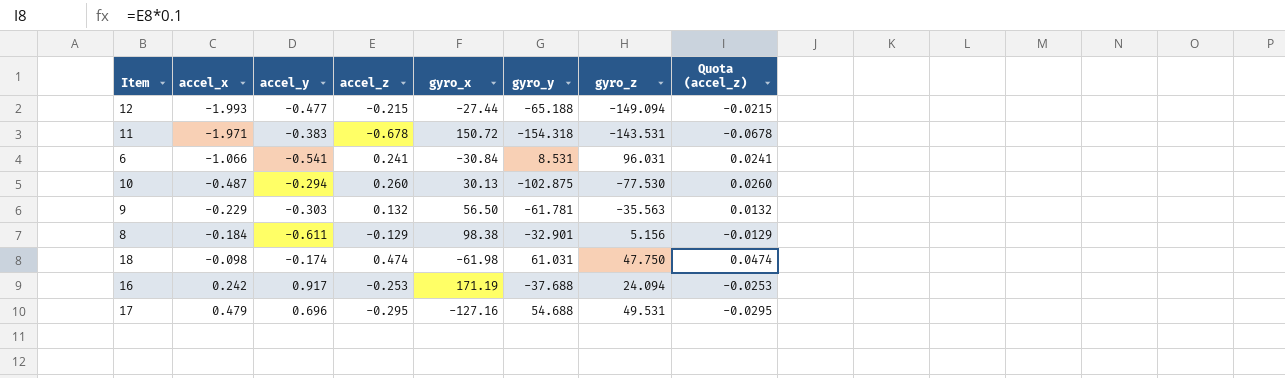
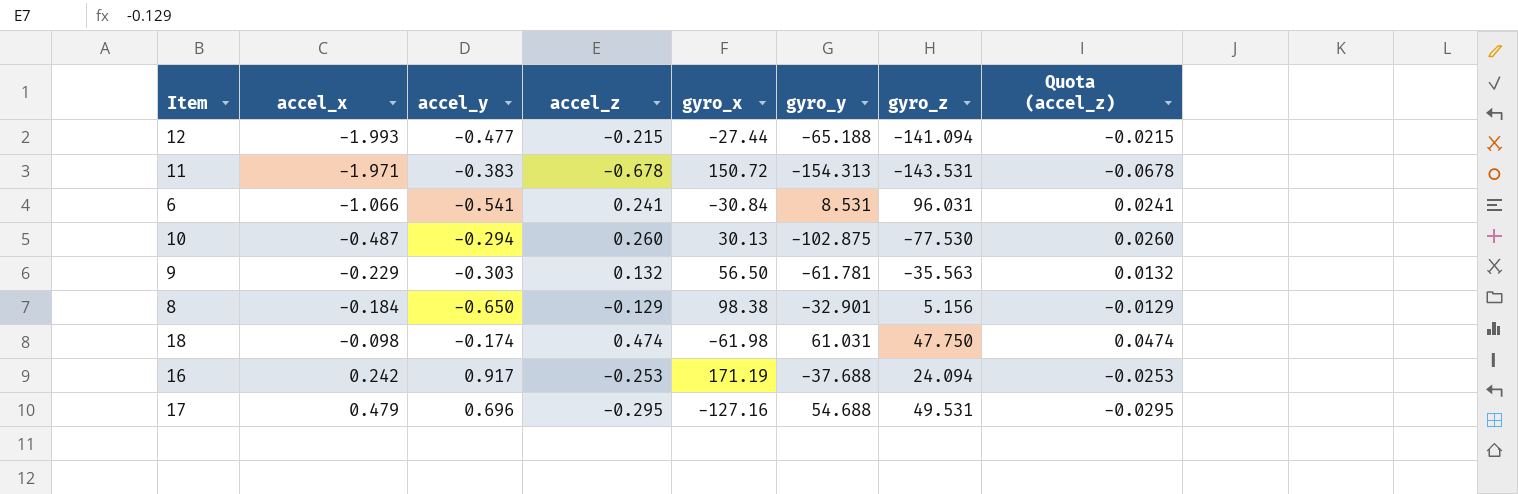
12 | gyro_z: -149.094 -> -141.094
11 | gyro_y: -154.318 -> -154.313
8 | accel_y: -0.611 -> -0.650

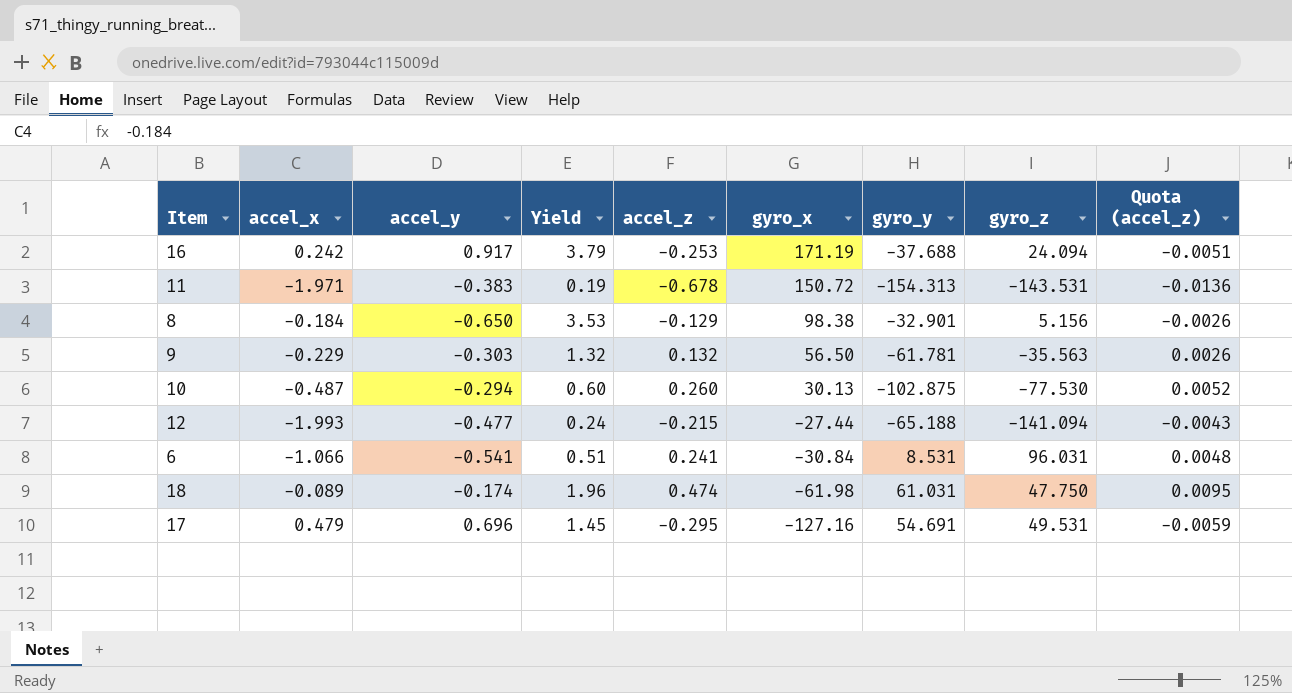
row order: accel_x ascending -> gyro_x descending
column Yield | formula: none -> [accel_y] / [accel_x]
column Quota (accel_z) | formula: [accel_z] * 0.1 -> [accel_z] * 0.02
18 | accel_x: -0.098 -> -0.089
17 | gyro_y: 54.688 -> 54.691

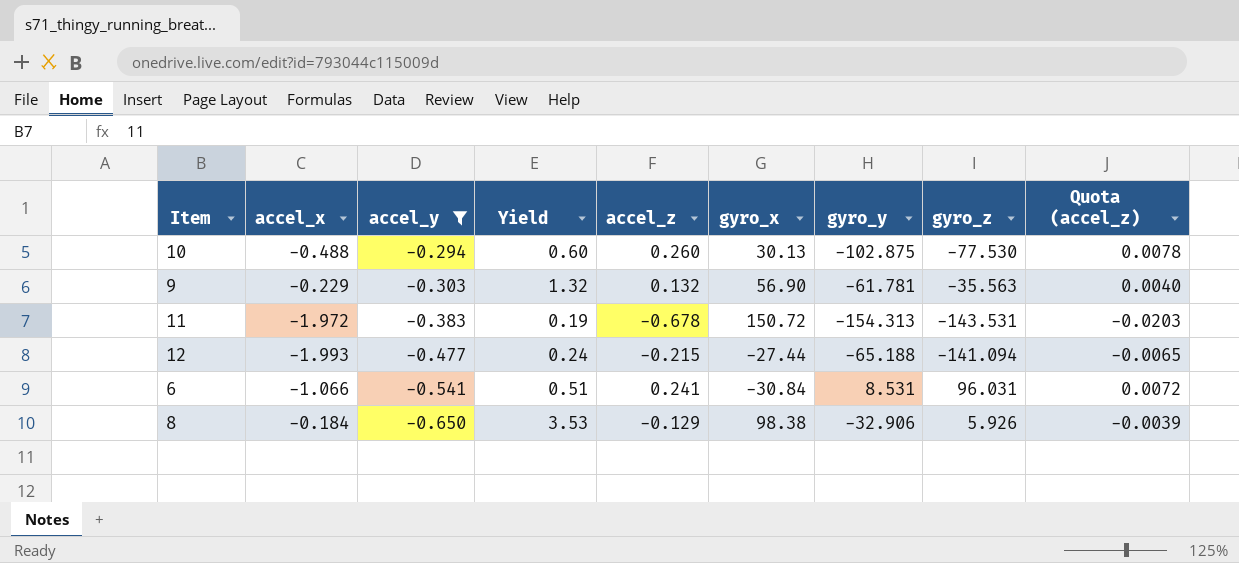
filter: none -> accel_y <= -0.294
row order: gyro_x descending -> accel_y descending
column Quota (accel_z) | formula: [accel_z] * 0.02 -> [accel_z] * 0.03
10 | accel_x: -0.487 -> -0.488
9 | gyro_x: 56.50 -> 56.90
11 | accel_x: -1.971 -> -1.972
8 | gyro_y: -32.901 -> -32.906
8 | gyro_z: 5.156 -> 5.926

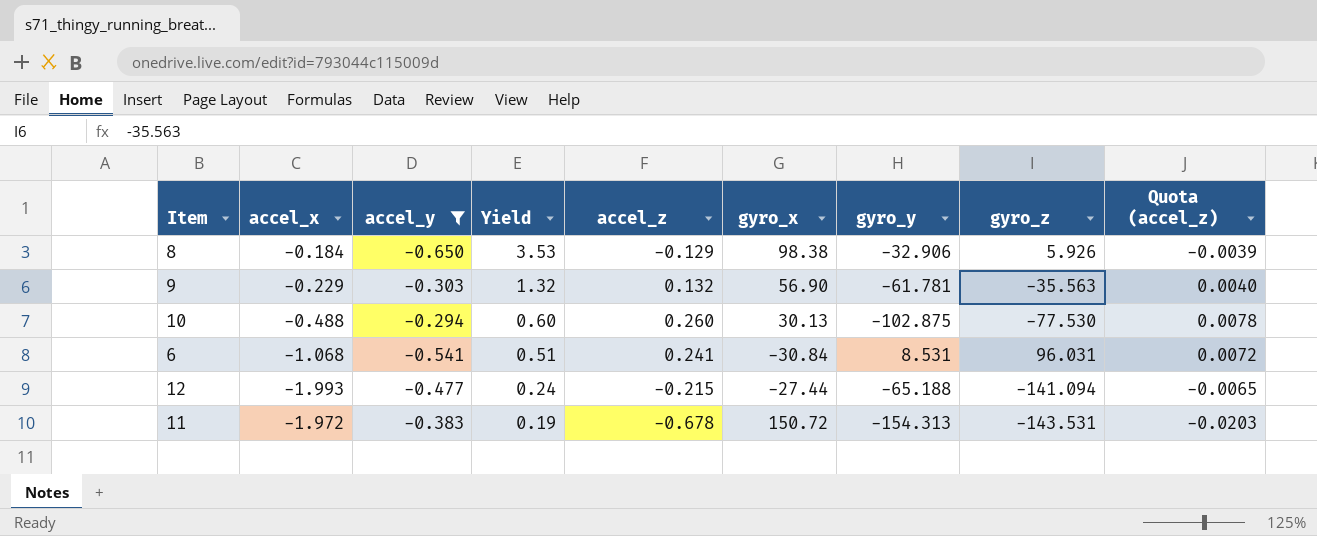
row order: accel_y descending -> Yield descending
6 | accel_x: -1.066 -> -1.068

